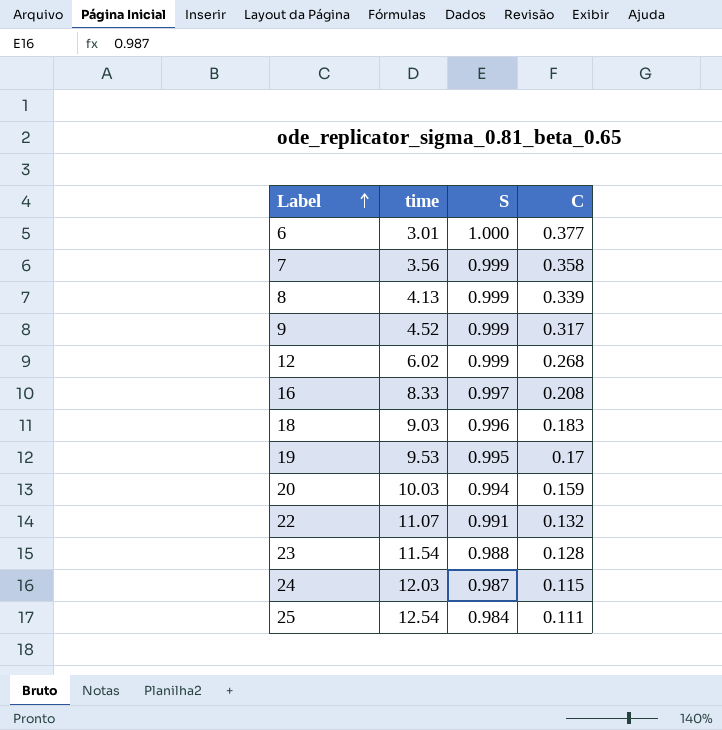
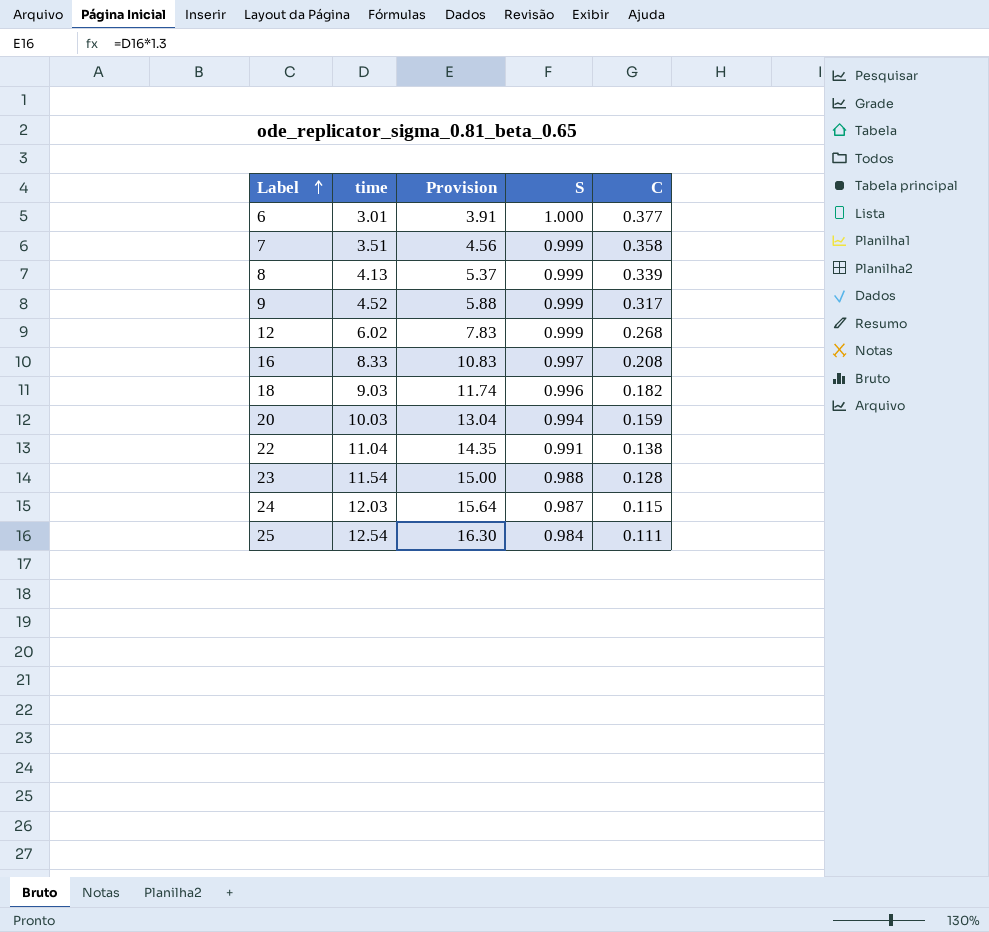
column Provision | formula: none -> [time] * 1.3
row 19: 9.53 | 0.995 | 0.17 -> none
7 | time: 3.56 -> 3.51
18 | C: 0.183 -> 0.182
22 | time: 11.07 -> 11.04
22 | C: 0.132 -> 0.138

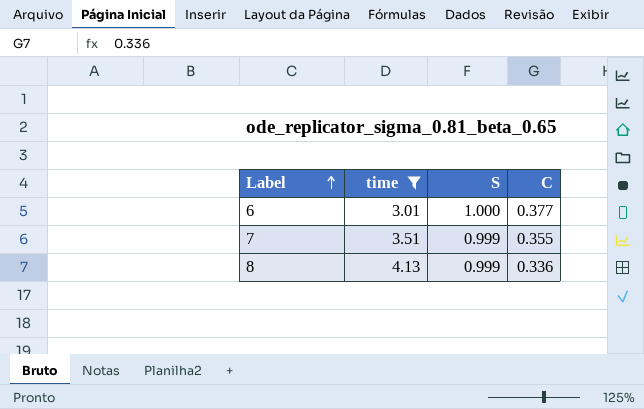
filter: none -> time <= 4.13
column Provision | formula: [time] * 1.3 -> none
7 | C: 0.358 -> 0.355
8 | C: 0.339 -> 0.336

